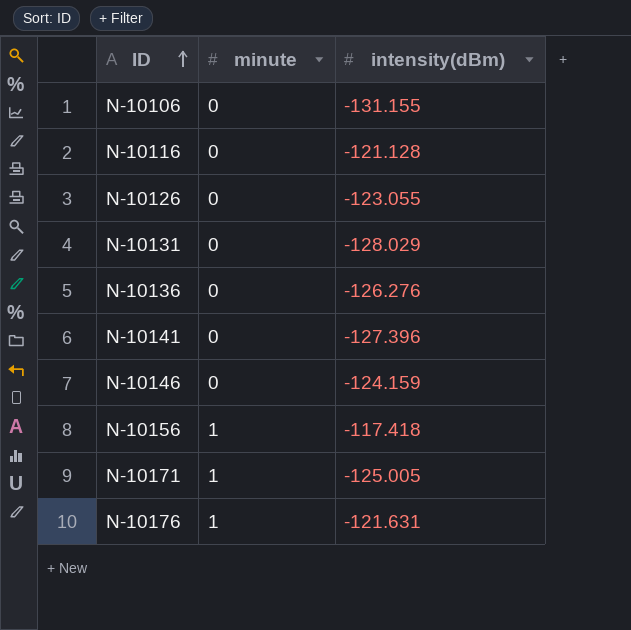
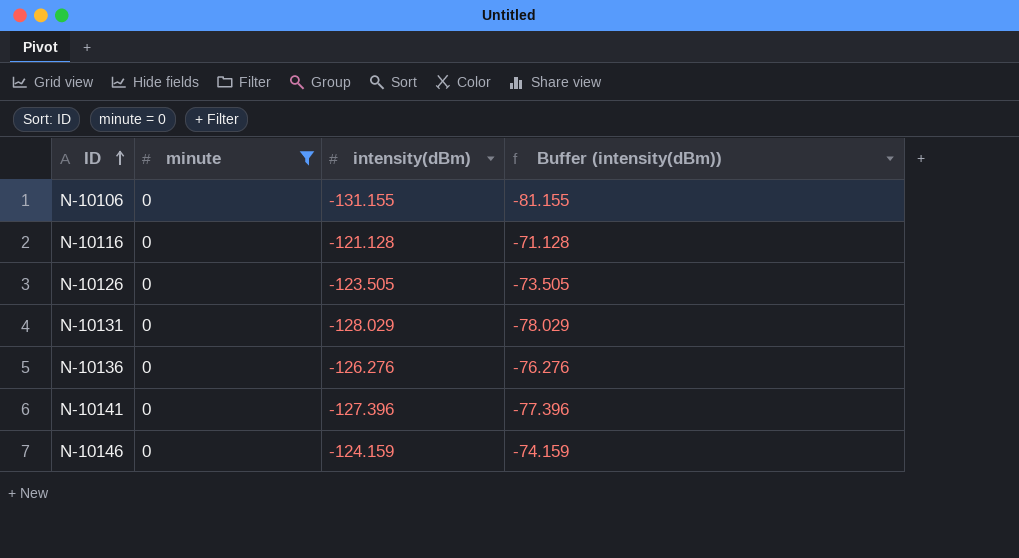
filter: none -> minute = 0
column Buffer (intensity(dBm)) | formula: none -> [intensity(dBm)] + 50
N-10126 | intensity(dBm): -123.055 -> -123.505

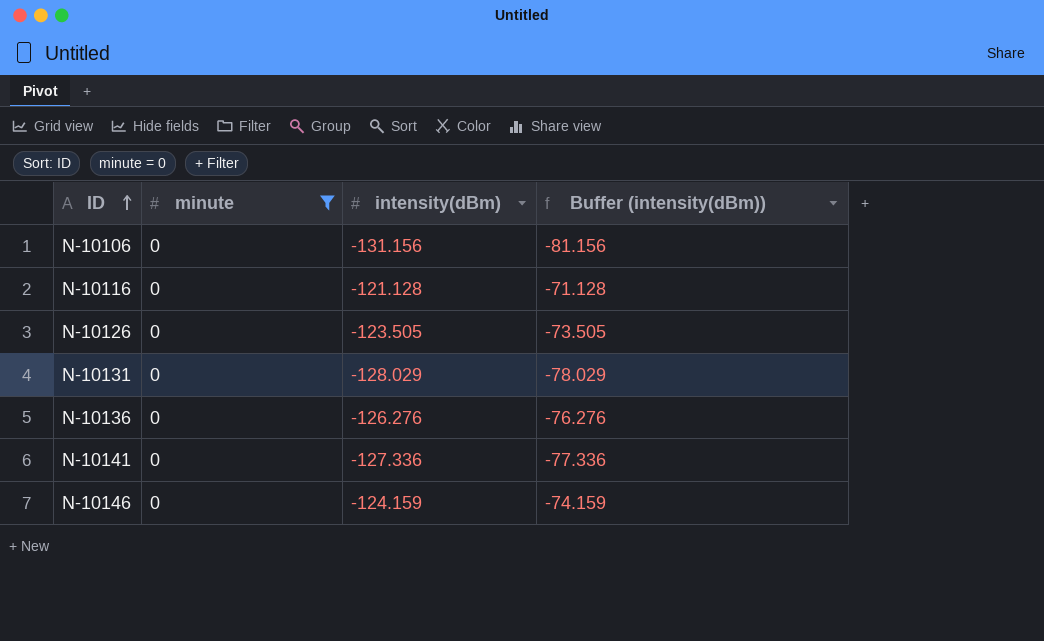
N-10106 | intensity(dBm): -131.155 -> -131.156
N-10106 | Buffer (intensity(dBm)): -81.155 -> -81.156
N-10141 | intensity(dBm): -127.396 -> -127.336
N-10141 | Buffer (intensity(dBm)): -77.396 -> -77.336

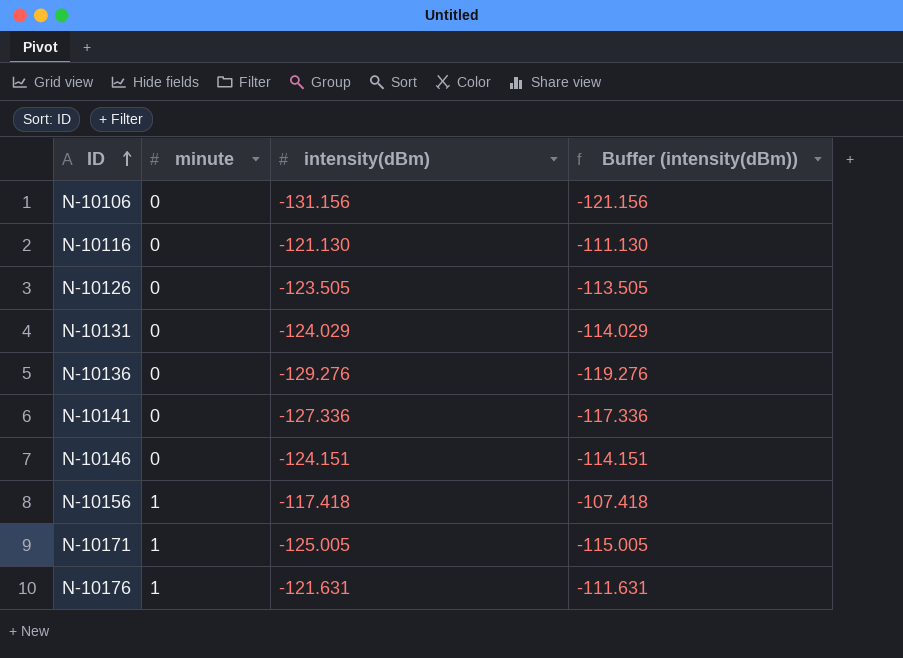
filter: minute = 0 -> none
column Buffer (intensity(dBm)) | formula: [intensity(dBm)] + 50 -> [intensity(dBm)] + 10
N-10116 | intensity(dBm): -121.128 -> -121.130
N-10131 | intensity(dBm): -128.029 -> -124.029
N-10136 | intensity(dBm): -126.276 -> -129.276
N-10146 | intensity(dBm): -124.159 -> -124.151

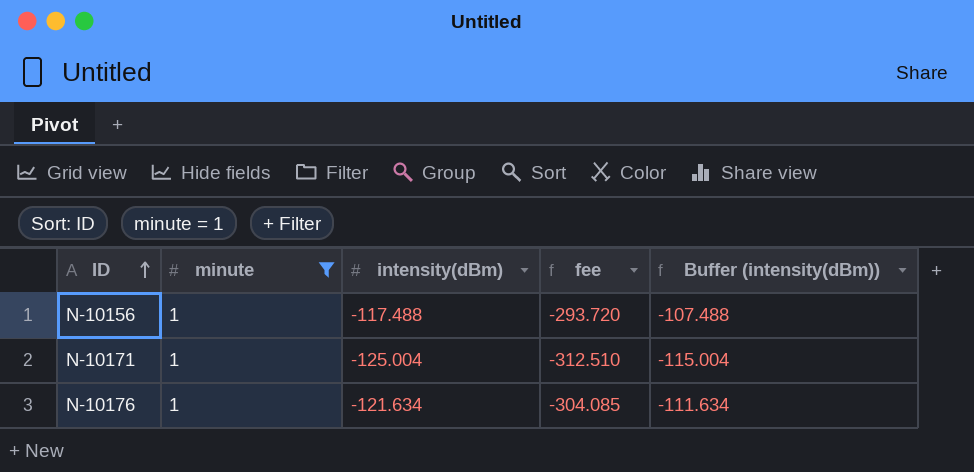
filter: none -> minute = 1
column fee | formula: none -> [intensity(dBm)] * 2.5
N-10156 | intensity(dBm): -117.418 -> -117.488
N-10156 | Buffer (intensity(dBm)): -107.418 -> -107.488
N-10171 | intensity(dBm): -125.005 -> -125.004
N-10171 | Buffer (intensity(dBm)): -115.005 -> -115.004
N-10176 | intensity(dBm): -121.631 -> -121.634
N-10176 | Buffer (intensity(dBm)): -111.631 -> -111.634

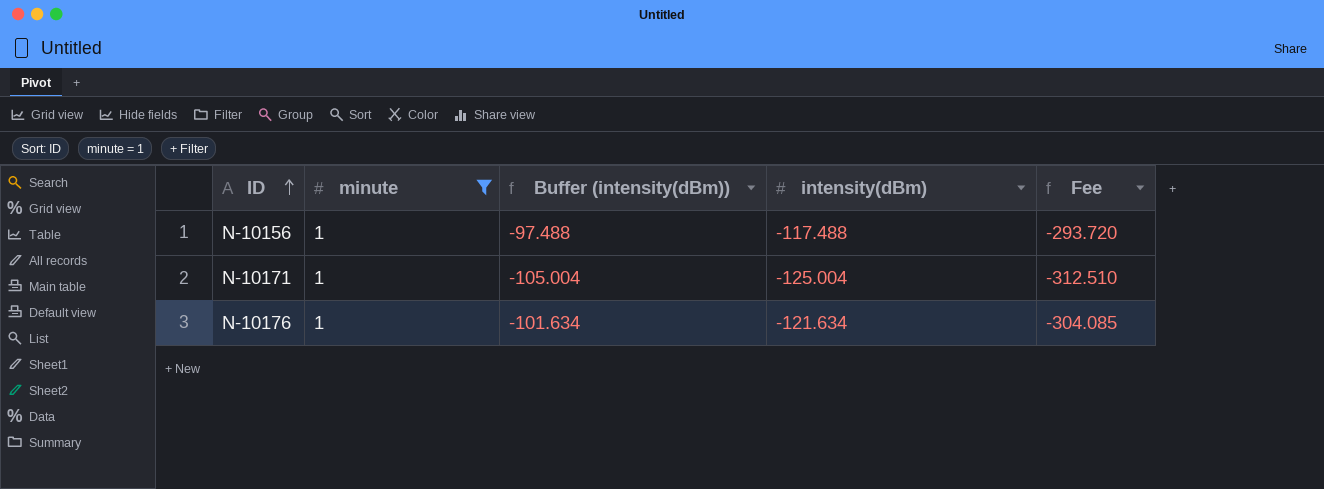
column Buffer (intensity(dBm)) | formula: [intensity(dBm)] + 10 -> [intensity(dBm)] + 20
column Buffer (intensity(dBm)) | position: 5 -> 3
column name: fee -> Fee

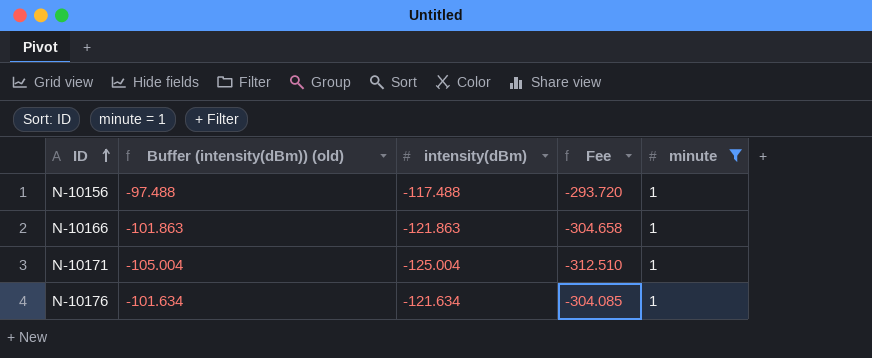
column name: Buffer (intensity(dBm)) -> Buffer (intensity(dBm)) (old)
column minute | position: 2 -> 5
row N-10166: none -> -101.863 | -121.863 | -304.658 | 1

